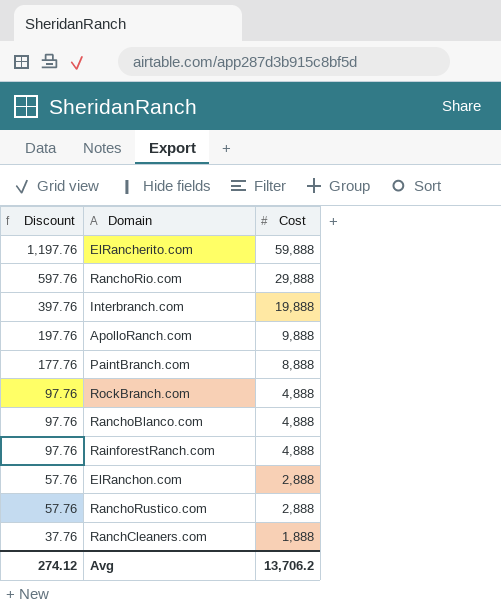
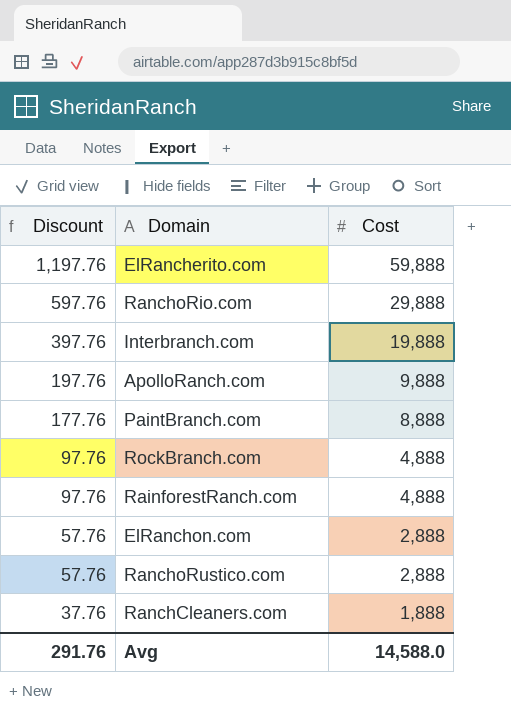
row RanchoBlanco.com: 97.76 | 4,888 -> none
Avg | Discount: 274.12 -> 291.76
Avg | Cost: 13,706.2 -> 14,588.0

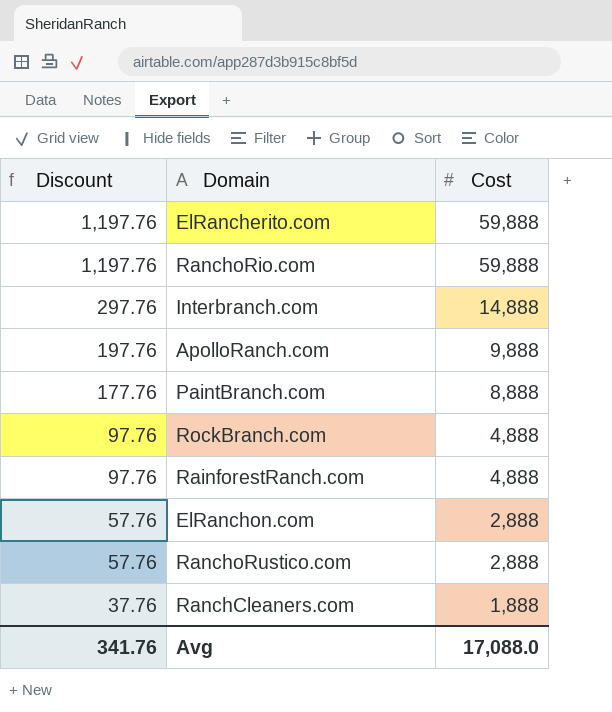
RanchoRio.com | Discount: 597.76 -> 1,197.76
RanchoRio.com | Cost: 29,888 -> 59,888
Interbranch.com | Discount: 397.76 -> 297.76
Interbranch.com | Cost: 19,888 -> 14,888
Avg | Discount: 291.76 -> 341.76
Avg | Cost: 14,588.0 -> 17,088.0

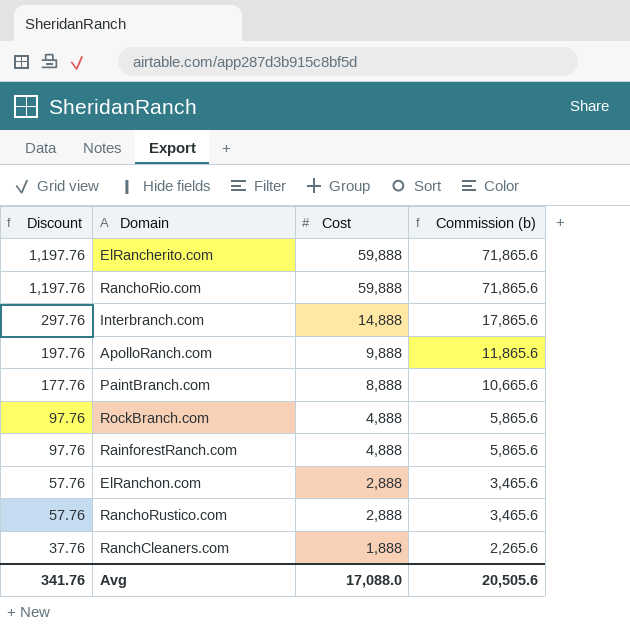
column Commission (b) | formula: none -> [Cost] * 1.2

